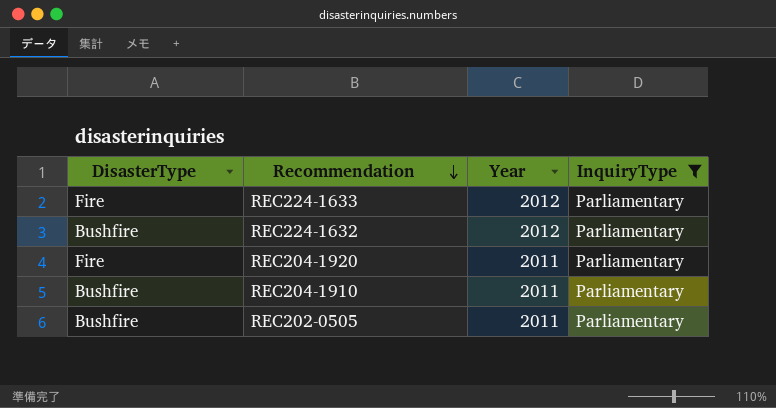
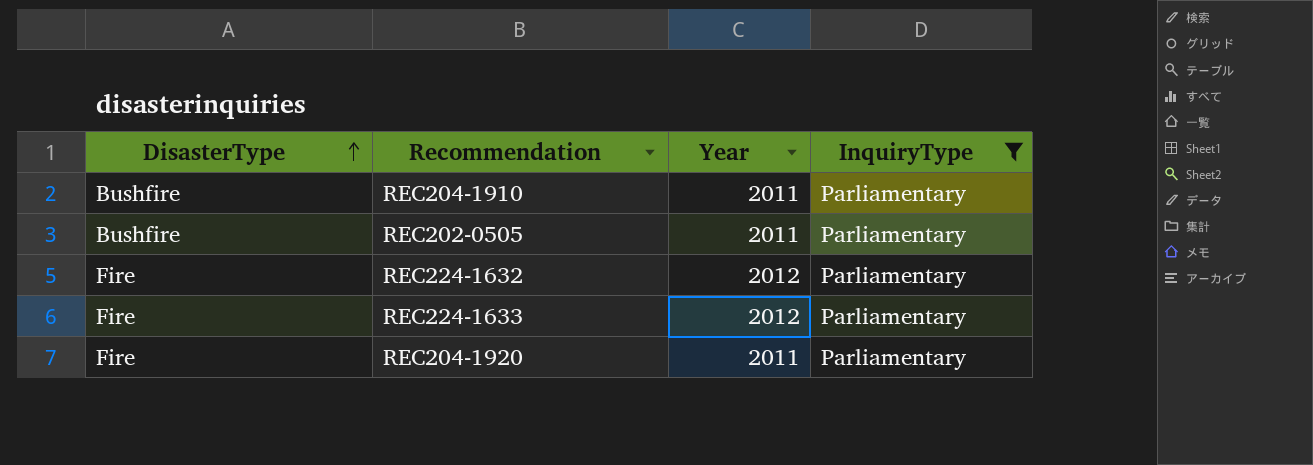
row order: Recommendation descending -> DisasterType ascending
REC224-1632 | DisasterType: Bushfire -> Fire

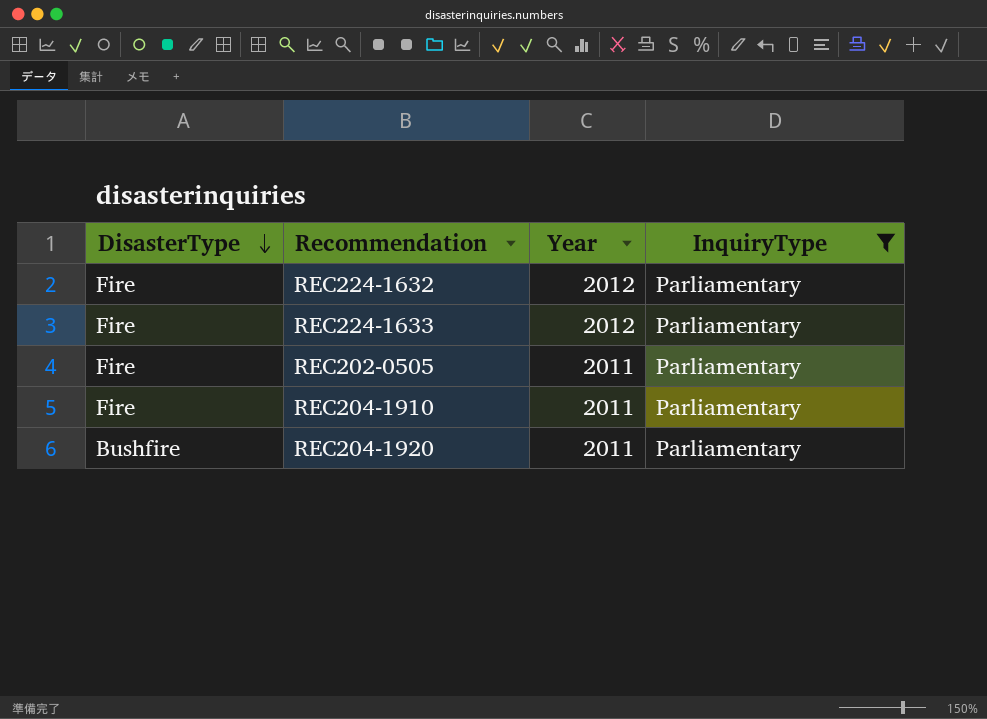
row order: DisasterType ascending -> DisasterType descending
REC202-0505 | DisasterType: Bushfire -> Fire
REC204-1910 | DisasterType: Bushfire -> Fire
REC204-1920 | DisasterType: Fire -> Bushfire

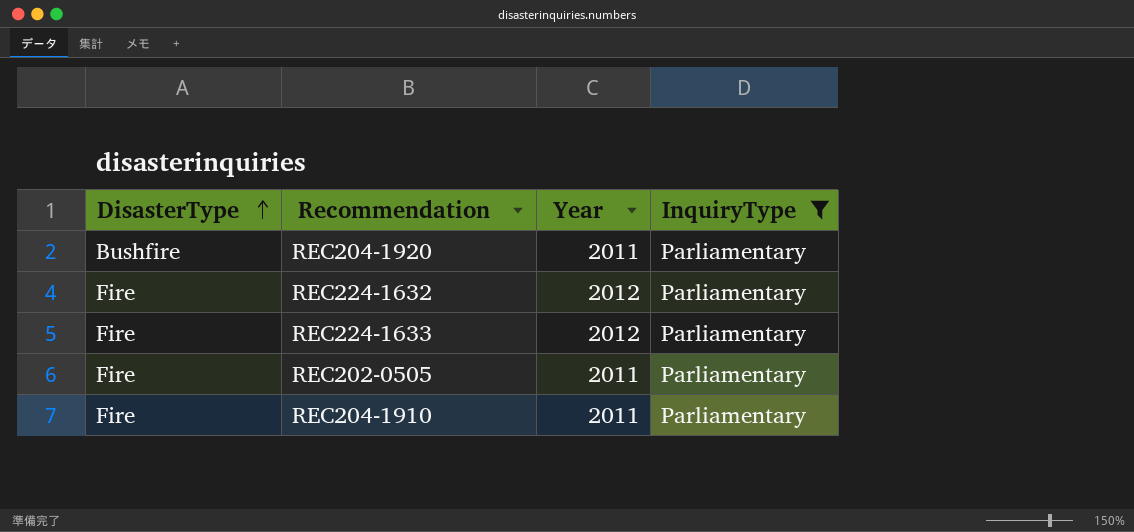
row order: DisasterType descending -> DisasterType ascending

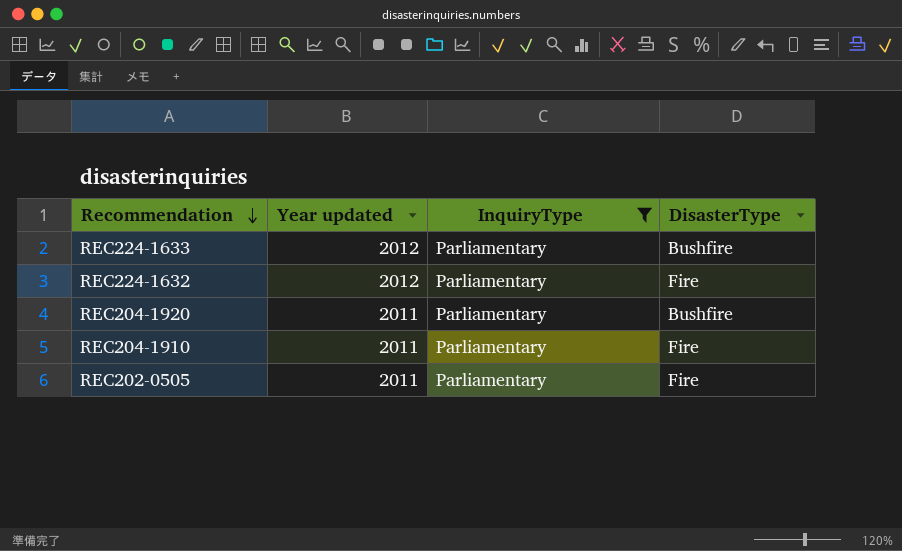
row order: DisasterType ascending -> Recommendation descending
column name: Year -> Year updated
column DisasterType | position: 1 -> 4
REC224-1633 | DisasterType: Fire -> Bushfire

